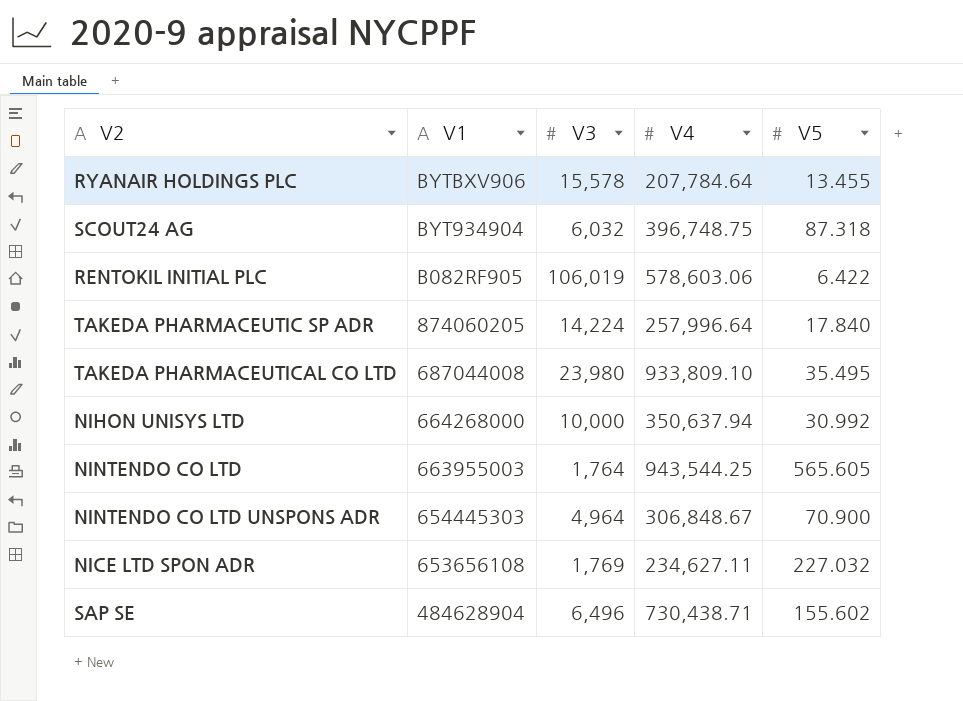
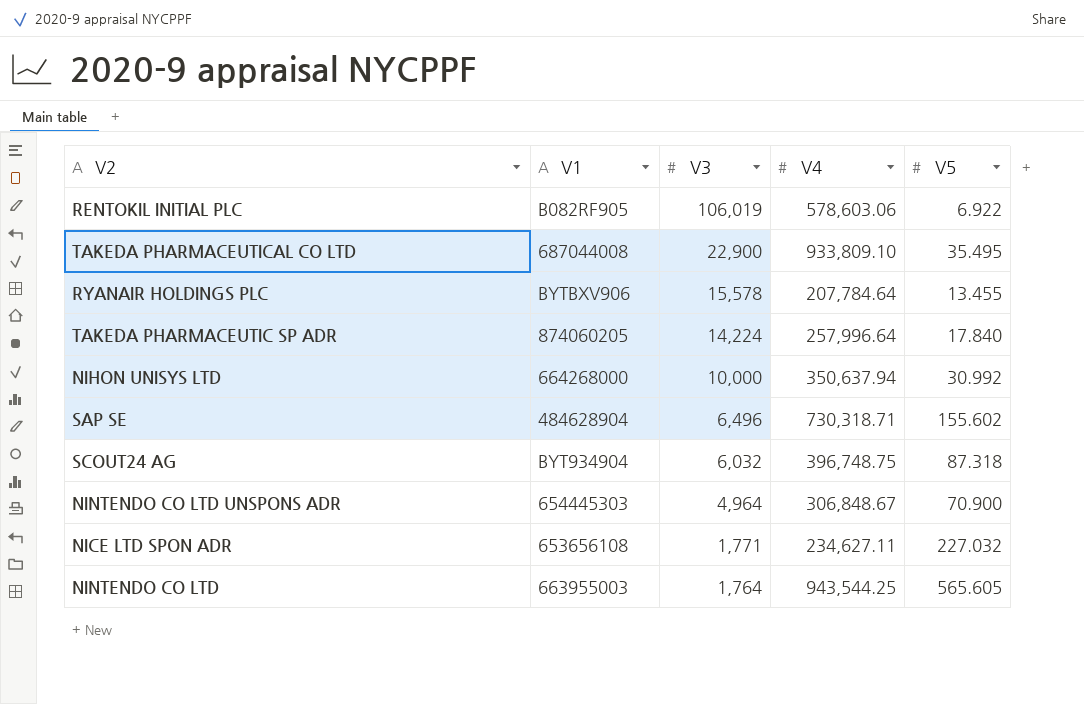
row order: V1 descending -> V3 descending
RENTOKIL INITIAL PLC | V5: 6.422 -> 6.922
TAKEDA PHARMACEUTICAL CO LTD | V3: 23,980 -> 22,900
SAP SE | V4: 730,438.71 -> 730,318.71
NICE LTD SPON ADR | V3: 1,769 -> 1,771

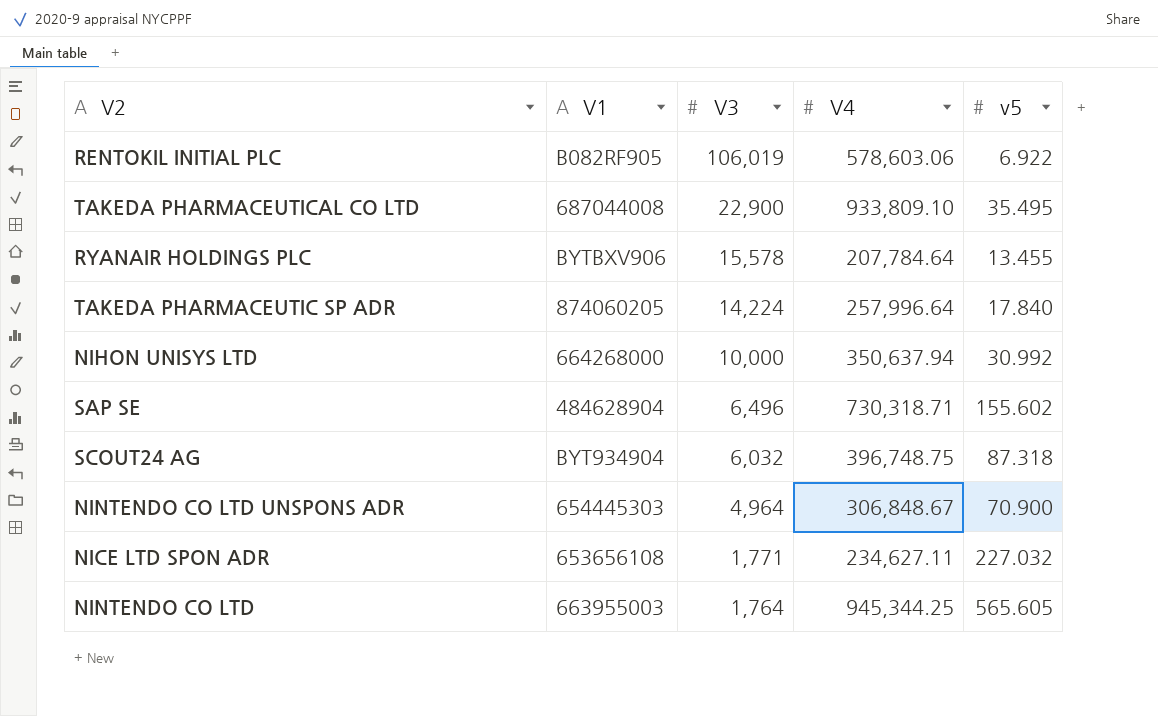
column name: V5 -> v5
NINTENDO CO LTD | V4: 943,544.25 -> 945,344.25

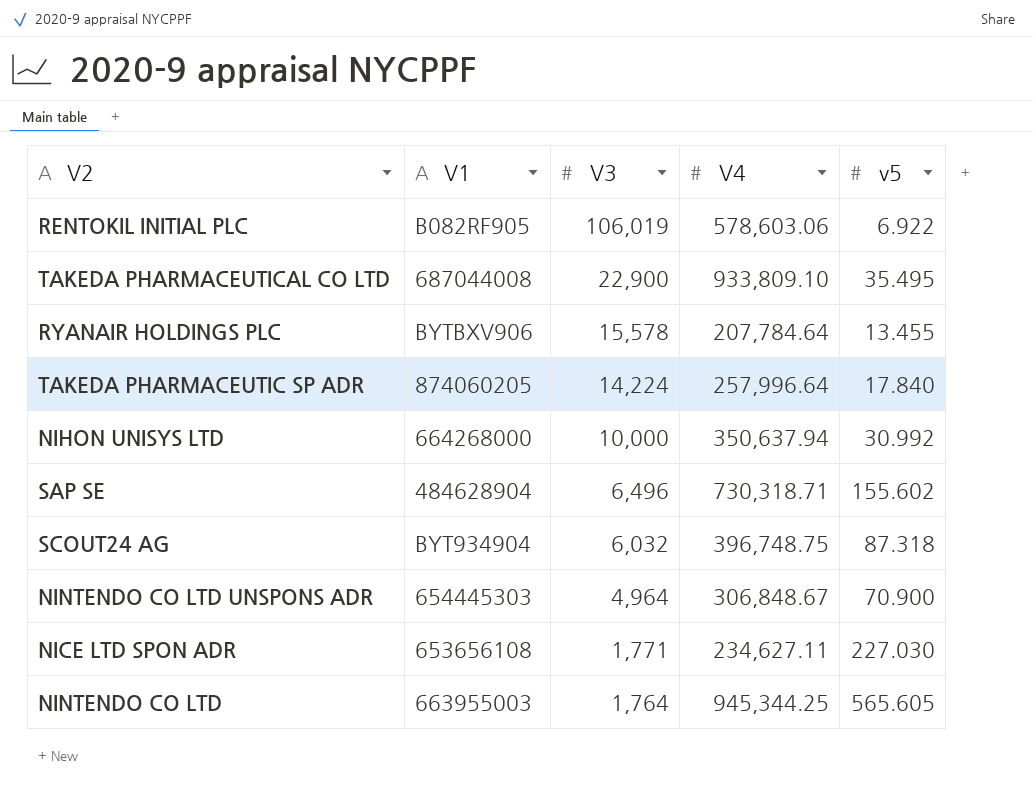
NICE LTD SPON ADR | v5: 227.032 -> 227.030

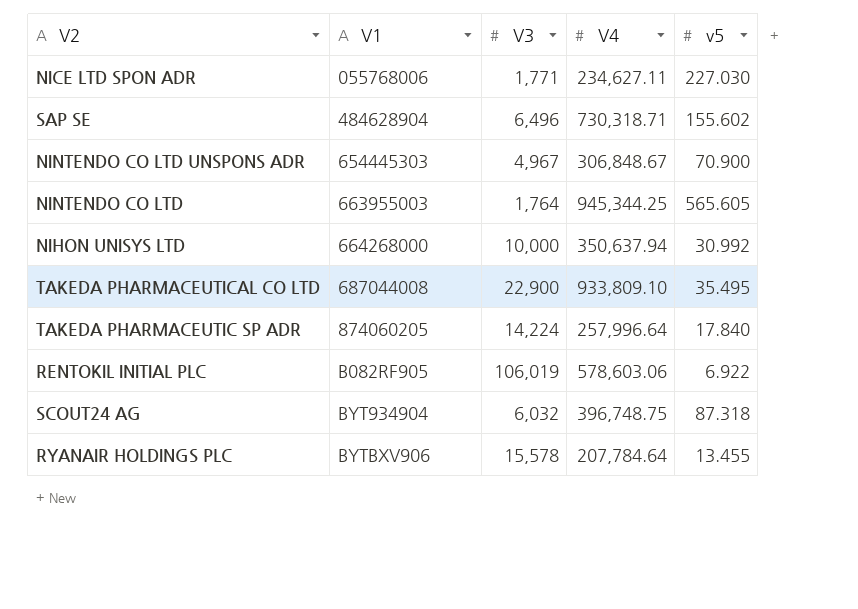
row order: V3 descending -> V1 ascending
NICE LTD SPON ADR | V1: 653656108 -> 055768006
NINTENDO CO LTD UNSPONS ADR | V3: 4,964 -> 4,967

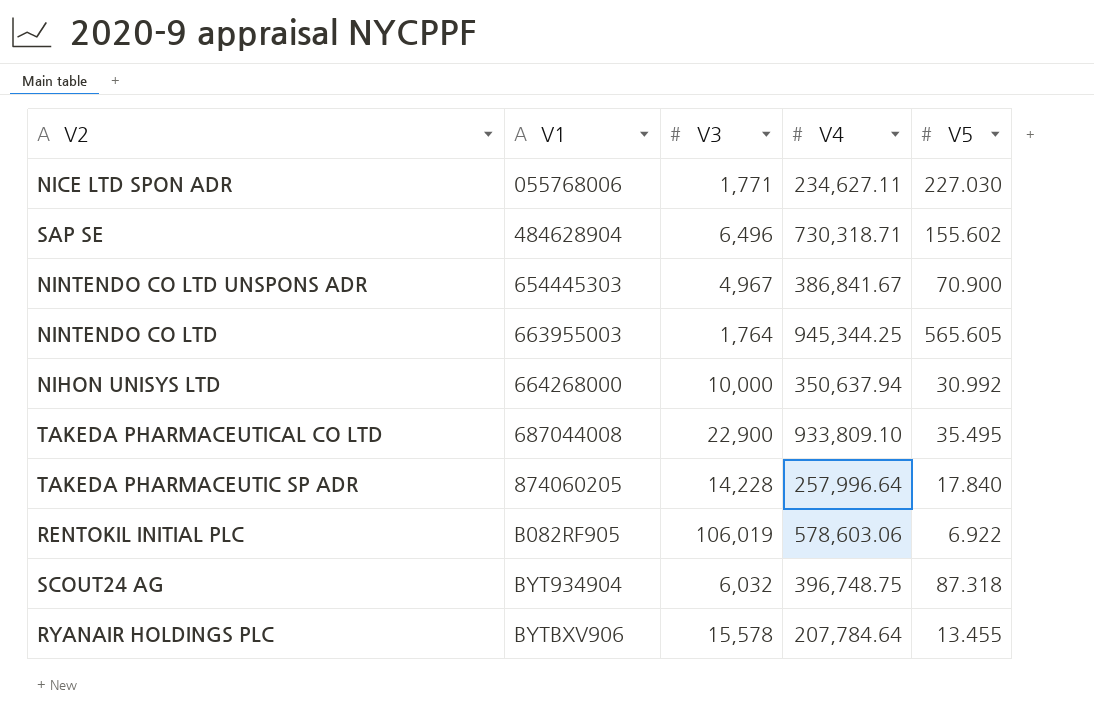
column name: v5 -> V5
NINTENDO CO LTD UNSPONS ADR | V4: 306,848.67 -> 386,841.67
TAKEDA PHARMACEUTIC SP ADR | V3: 14,224 -> 14,228

